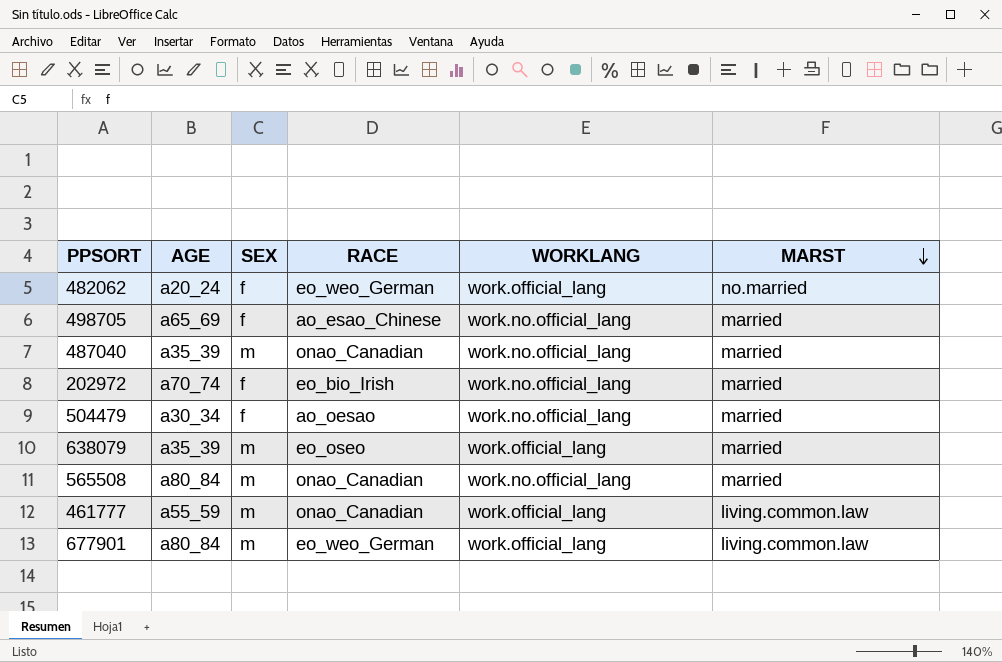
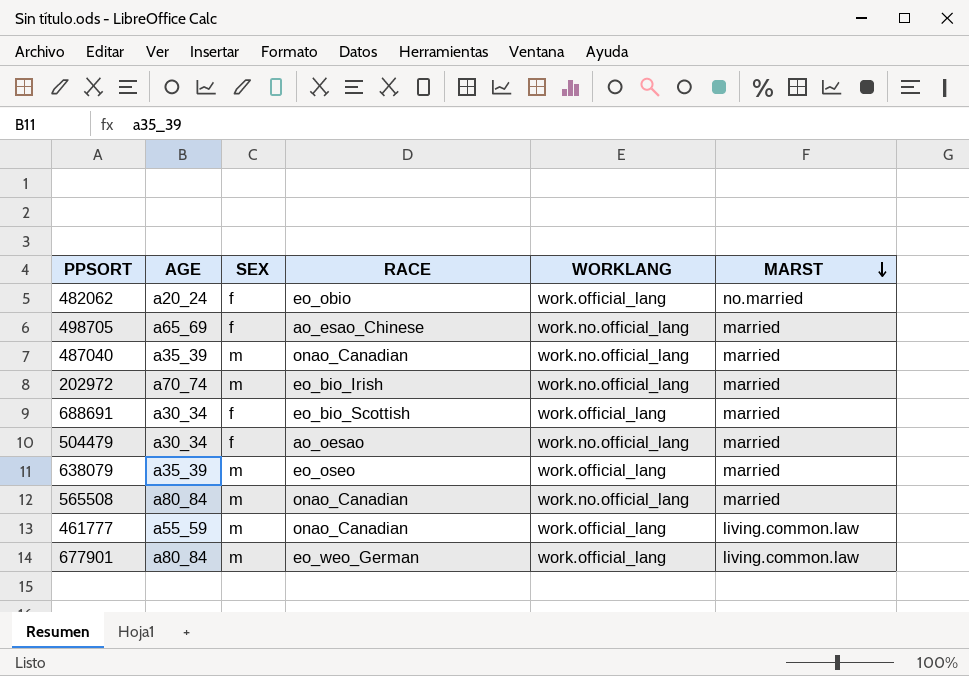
482062 | RACE: eo_weo_German -> eo_obio
202972 | SEX: f -> m
row 688691: none -> a30_34 | f | eo_bio_Scottish | work.official_lang | married

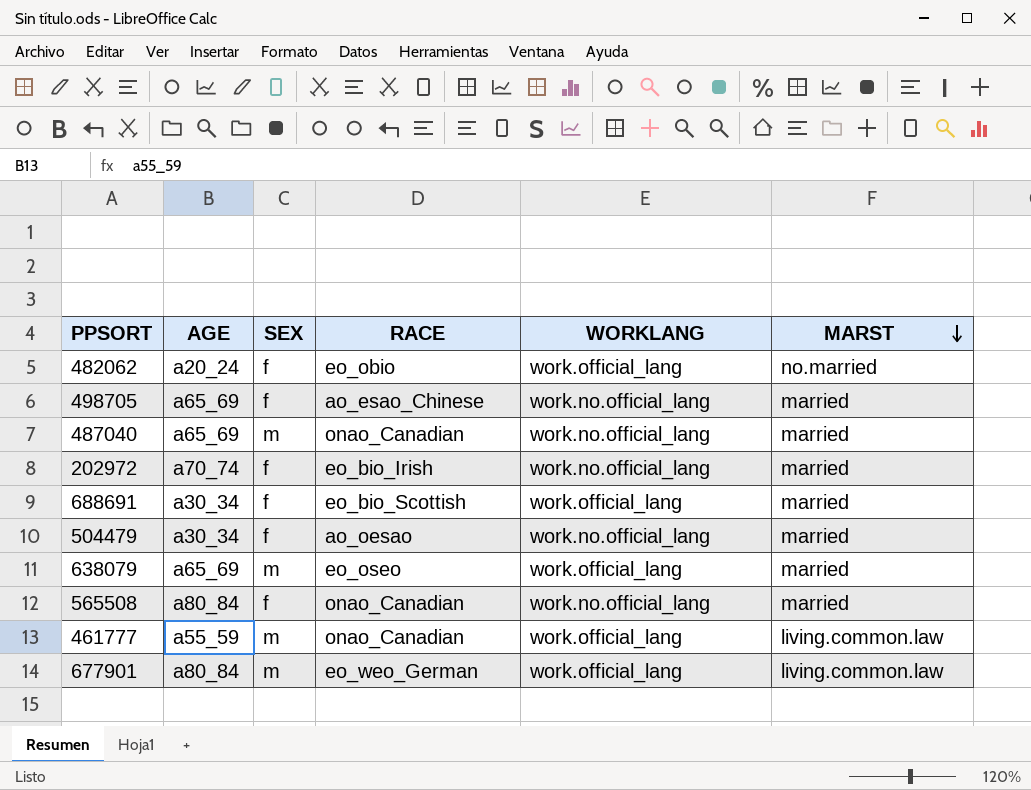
487040 | AGE: a35_39 -> a65_69
202972 | SEX: m -> f
638079 | AGE: a35_39 -> a65_69
565508 | SEX: m -> f

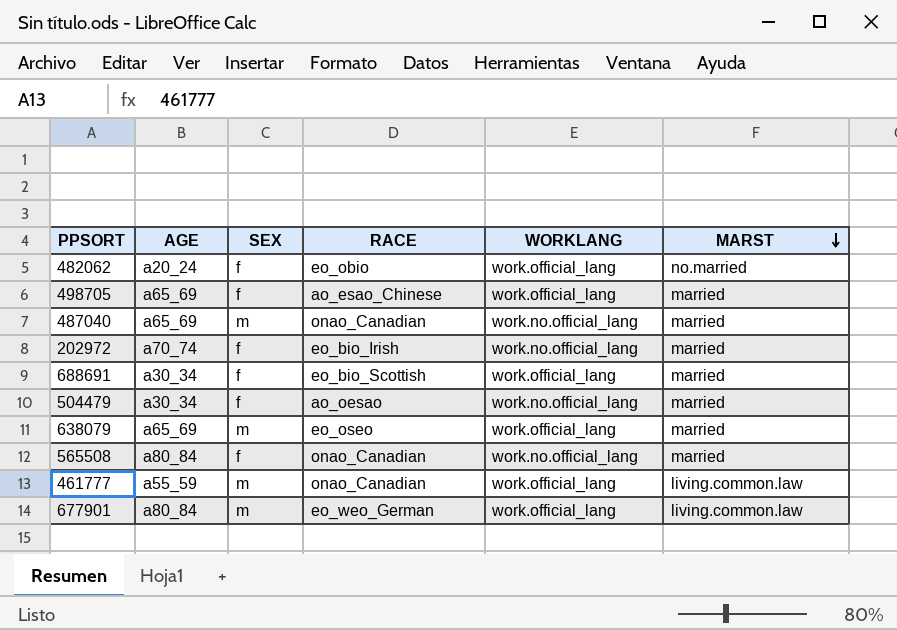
498705 | WORKLANG: work.no.official_lang -> work.official_lang

